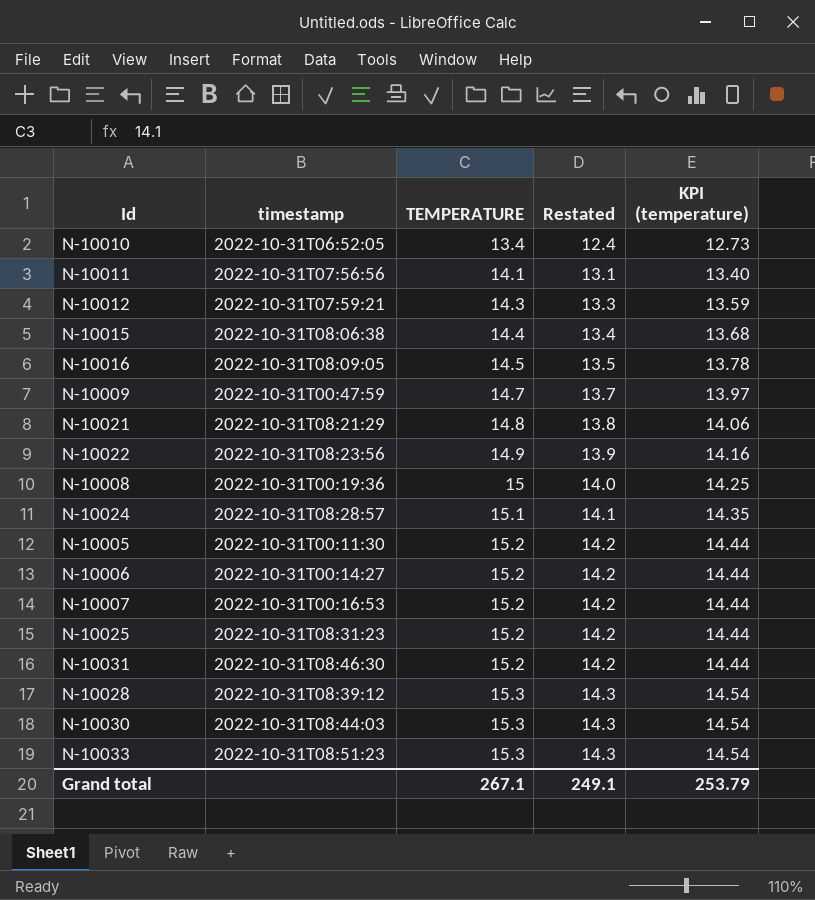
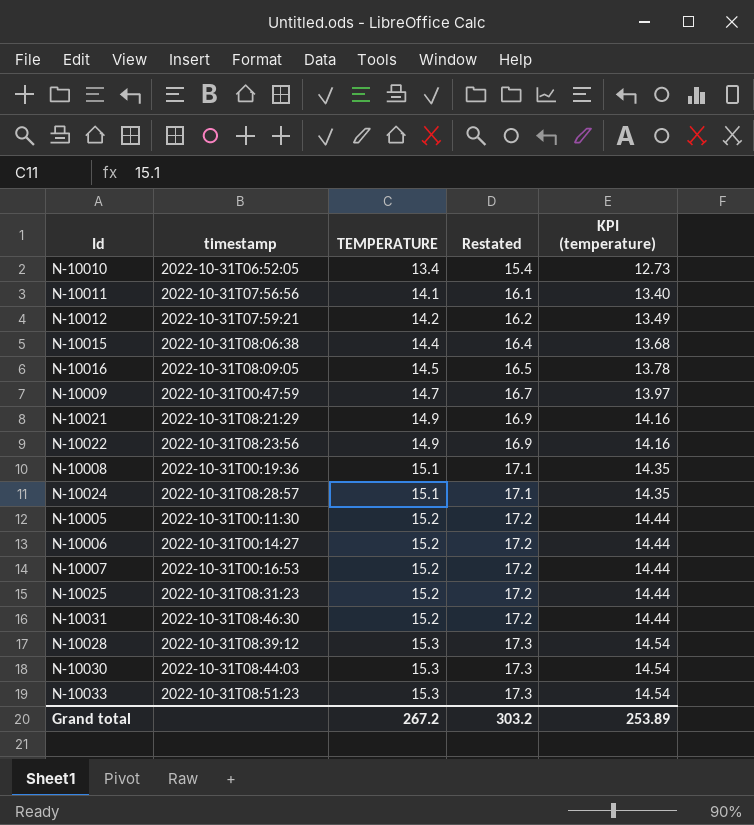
column Restated | formula: [TEMPERATURE] - 1 -> [TEMPERATURE] + 2
N-10012 | TEMPERATURE: 14.3 -> 14.2
N-10012 | KPI (temperature): 13.59 -> 13.49
N-10021 | TEMPERATURE: 14.8 -> 14.9
N-10021 | KPI (temperature): 14.06 -> 14.16
N-10008 | TEMPERATURE: 15 -> 15.1
N-10008 | KPI (temperature): 14.25 -> 14.35
Grand total | TEMPERATURE: 267.1 -> 267.2
Grand total | Restated: 249.1 -> 303.2
Grand total | KPI (temperature): 253.79 -> 253.89

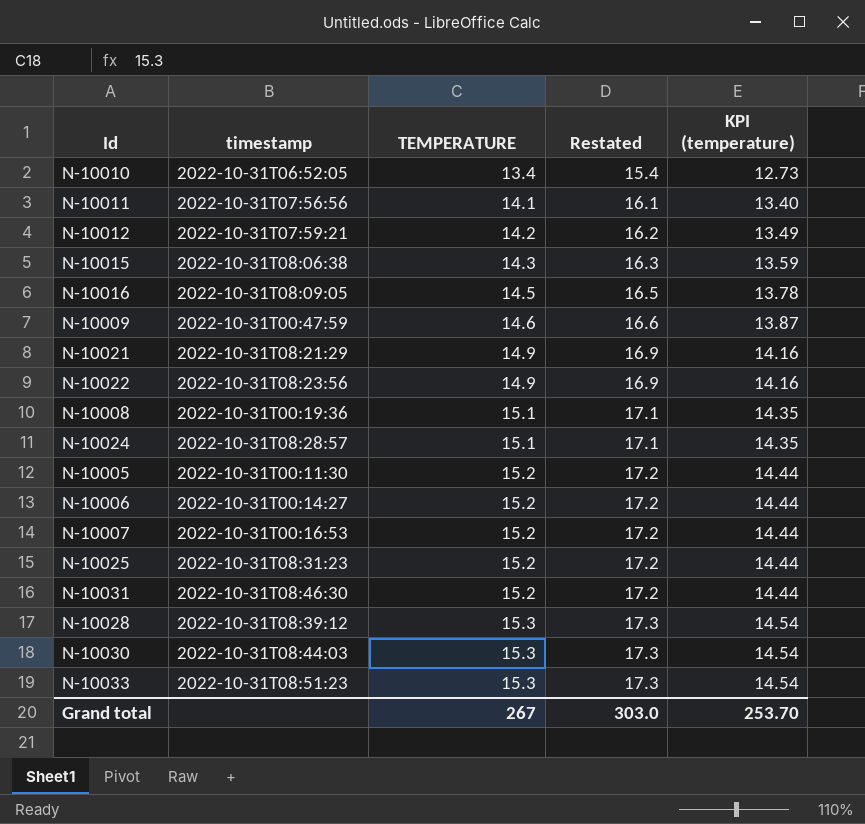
N-10015 | TEMPERATURE: 14.4 -> 14.3
N-10015 | Restated: 16.4 -> 16.3
N-10015 | KPI (temperature): 13.68 -> 13.59
N-10009 | TEMPERATURE: 14.7 -> 14.6
N-10009 | Restated: 16.7 -> 16.6
N-10009 | KPI (temperature): 13.97 -> 13.87
Grand total | TEMPERATURE: 267.2 -> 267
Grand total | Restated: 303.2 -> 303.0
Grand total | KPI (temperature): 253.89 -> 253.70

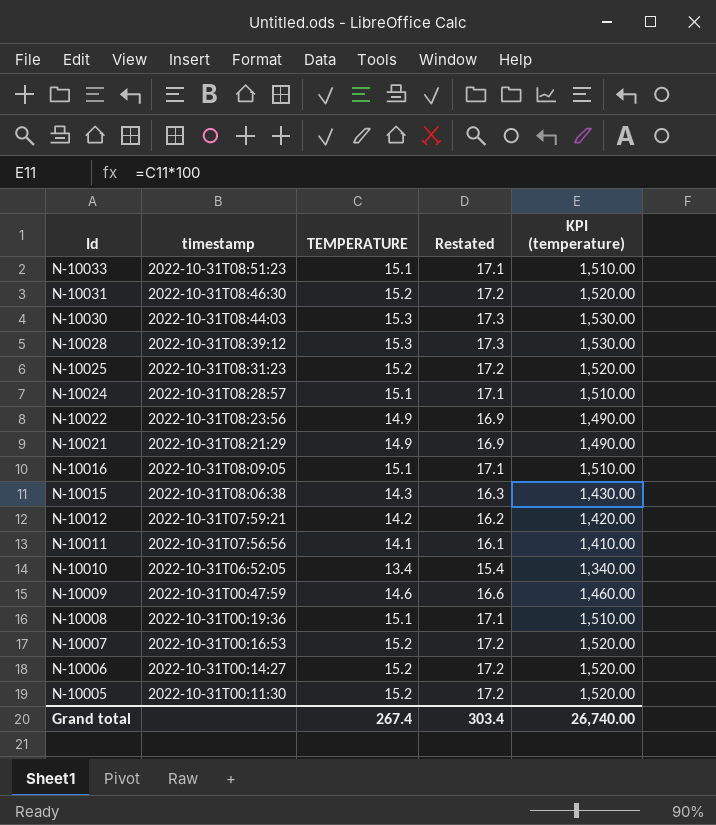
row order: TEMPERATURE ascending -> Id descending
column KPI (temperature) | formula: [TEMPERATURE] * 0.95 -> [TEMPERATURE] * 100
N-10033 | TEMPERATURE: 15.3 -> 15.1
N-10033 | Restated: 17.3 -> 17.1
N-10016 | TEMPERATURE: 14.5 -> 15.1
N-10016 | Restated: 16.5 -> 17.1
Grand total | TEMPERATURE: 267 -> 267.4
Grand total | Restated: 303.0 -> 303.4
Grand total | KPI (temperature): 253.70 -> 26,740.00

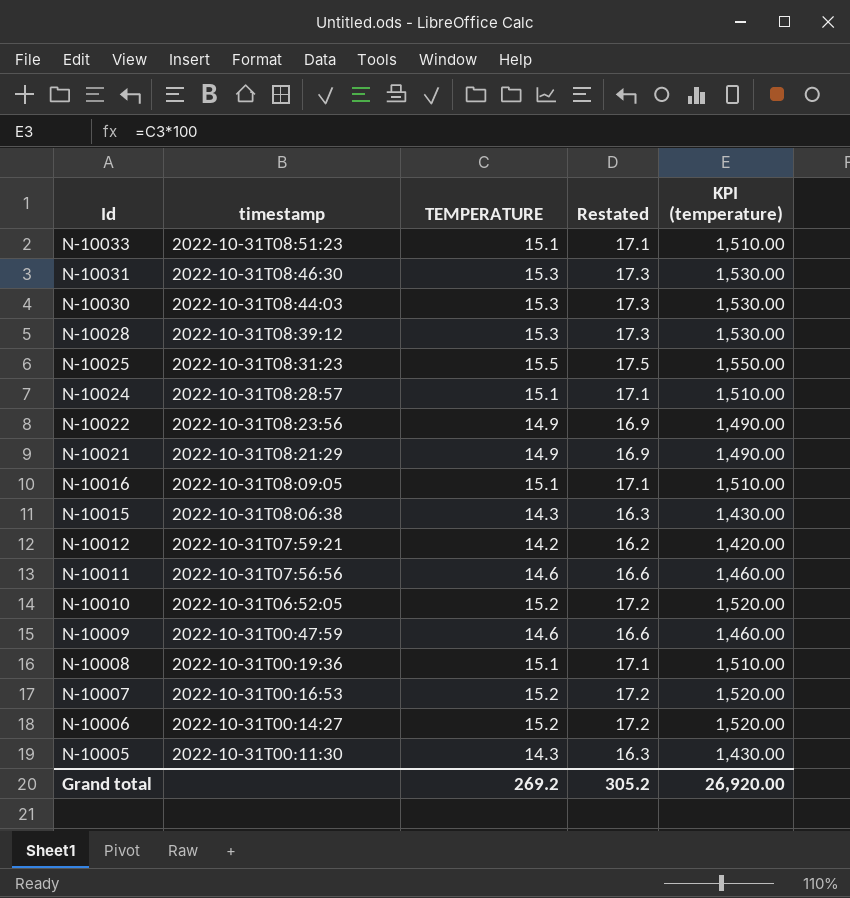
N-10031 | TEMPERATURE: 15.2 -> 15.3
N-10031 | Restated: 17.2 -> 17.3
N-10031 | KPI (temperature): 1,520.00 -> 1,530.00
N-10025 | TEMPERATURE: 15.2 -> 15.5
N-10025 | Restated: 17.2 -> 17.5
N-10025 | KPI (temperature): 1,520.00 -> 1,550.00
N-10011 | TEMPERATURE: 14.1 -> 14.6
N-10011 | Restated: 16.1 -> 16.6
N-10011 | KPI (temperature): 1,410.00 -> 1,460.00
N-10010 | TEMPERATURE: 13.4 -> 15.2
N-10010 | Restated: 15.4 -> 17.2
N-10010 | KPI (temperature): 1,340.00 -> 1,520.00
N-10005 | TEMPERATURE: 15.2 -> 14.3
N-10005 | Restated: 17.2 -> 16.3
N-10005 | KPI (temperature): 1,520.00 -> 1,430.00
Grand total | TEMPERATURE: 267.4 -> 269.2
Grand total | Restated: 303.4 -> 305.2
Grand total | KPI (temperature): 26,740.00 -> 26,920.00

